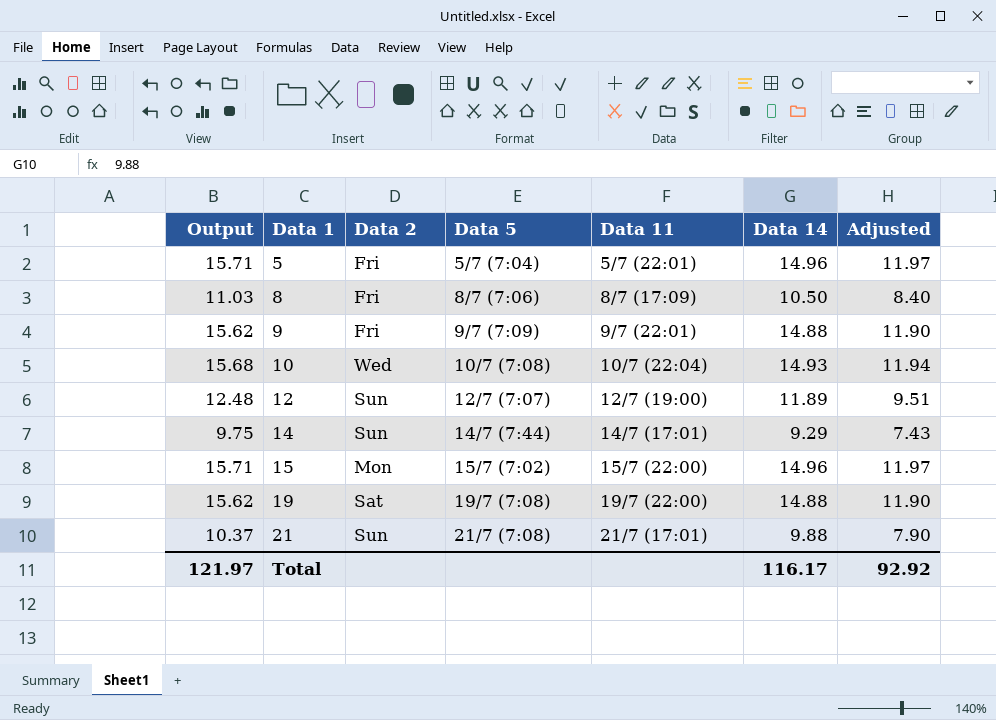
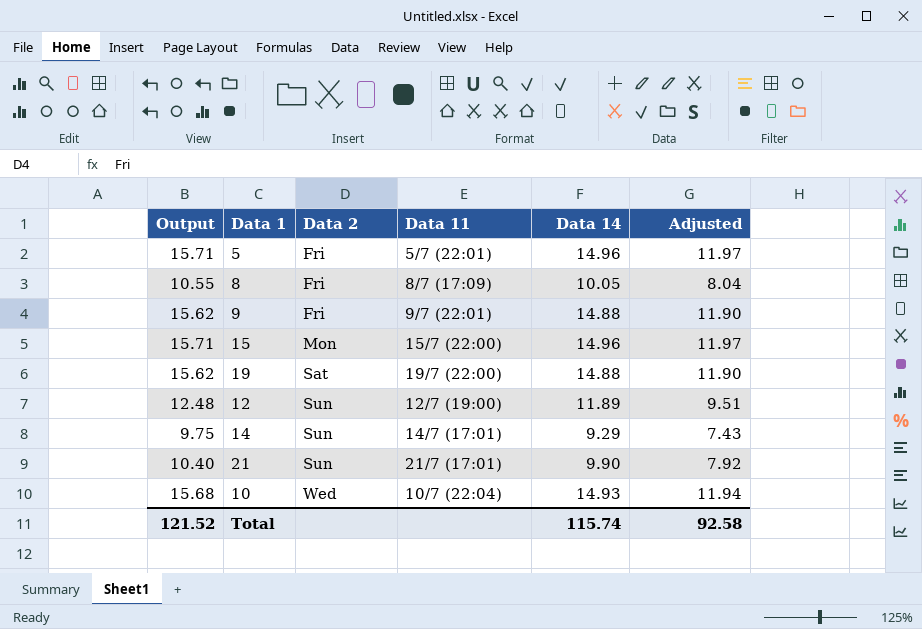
row order: Data 1 ascending -> Data 2 ascending
column Data 5 | position: 4 -> none
8 | Output: 11.03 -> 10.55
8 | Data 14: 10.50 -> 10.05
8 | Adjusted: 8.40 -> 8.04
21 | Output: 10.37 -> 10.40
21 | Data 14: 9.88 -> 9.90
21 | Adjusted: 7.90 -> 7.92
Total | Output: 121.97 -> 121.52
Total | Data 14: 116.17 -> 115.74
Total | Adjusted: 92.92 -> 92.58

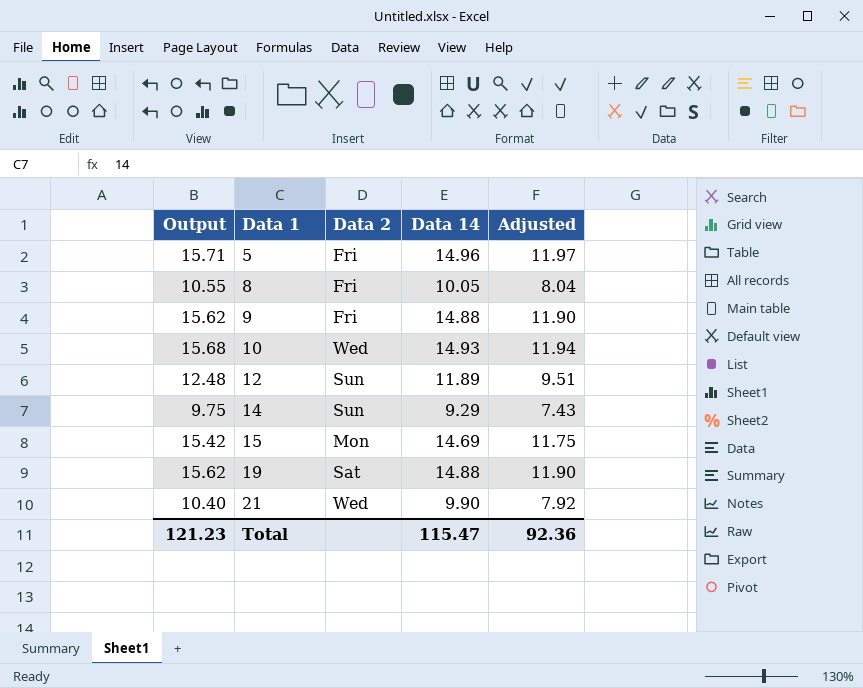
row order: Data 2 ascending -> Data 1 ascending
column Data 11 | position: 4 -> none
15 | Output: 15.71 -> 15.42
15 | Data 14: 14.96 -> 14.69
15 | Adjusted: 11.97 -> 11.75
21 | Data 2: Sun -> Wed
Total | Output: 121.52 -> 121.23
Total | Data 14: 115.74 -> 115.47
Total | Adjusted: 92.58 -> 92.36

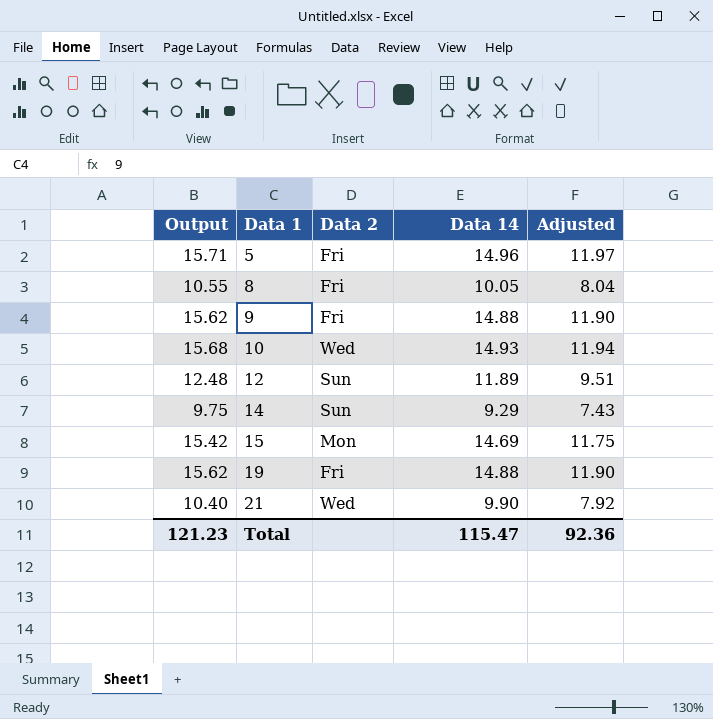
19 | Data 2: Sat -> Fri

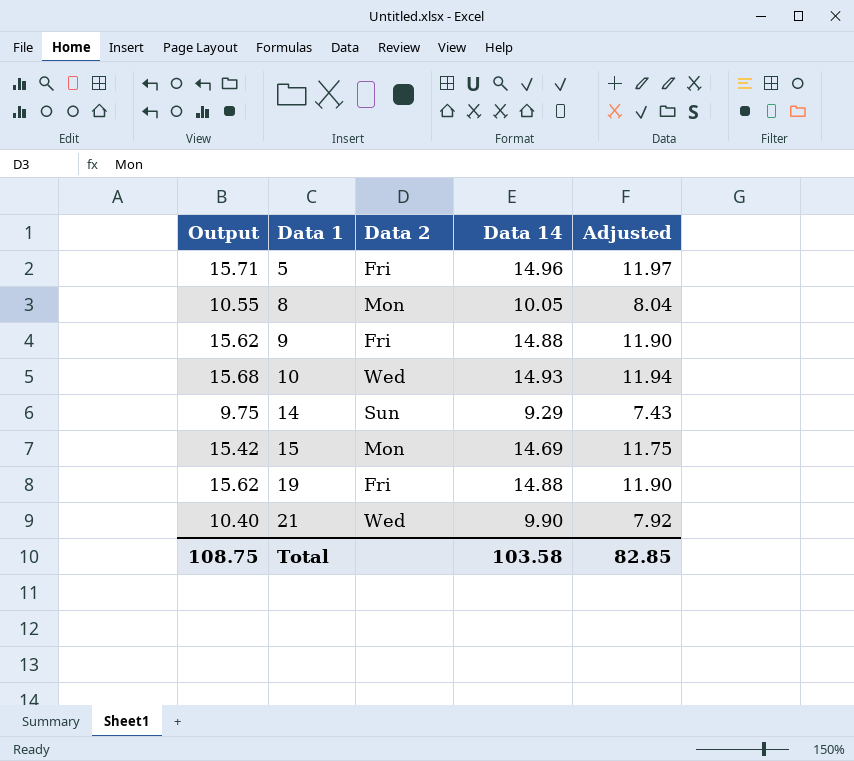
row 12: 12.48 | Sun | 11.89 | 9.51 -> none
8 | Data 2: Fri -> Mon
Total | Output: 121.23 -> 108.75
Total | Data 14: 115.47 -> 103.58
Total | Adjusted: 92.36 -> 82.85

